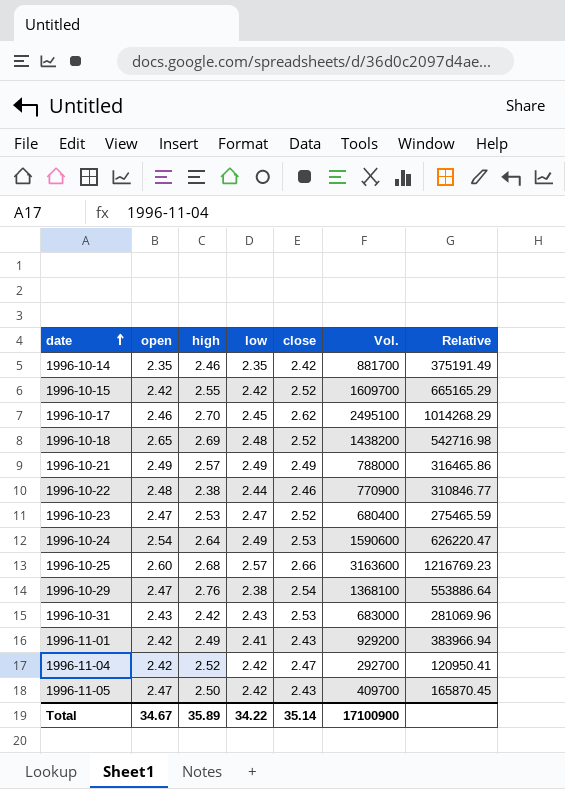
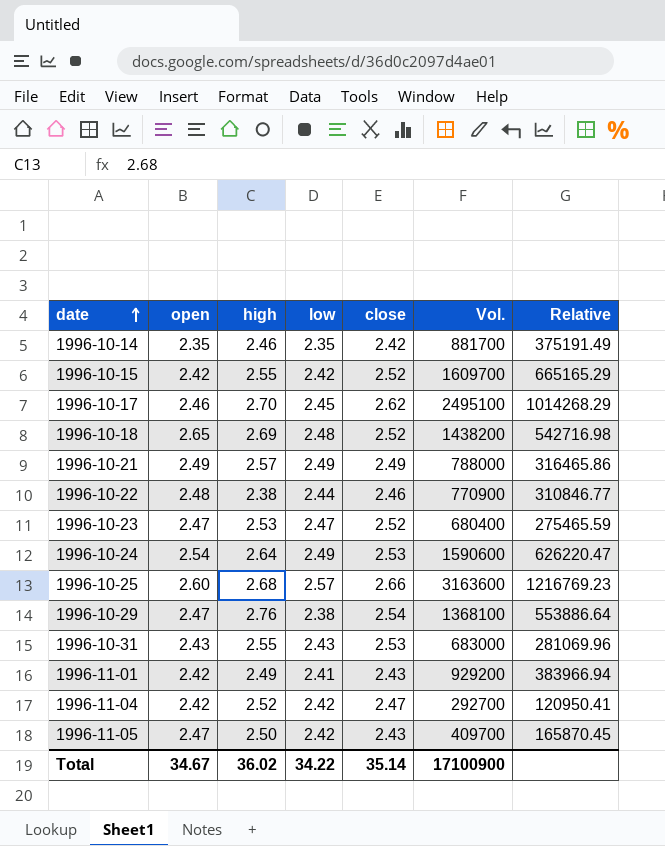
1996-10-31 | high: 2.42 -> 2.55
Total | high: 35.89 -> 36.02

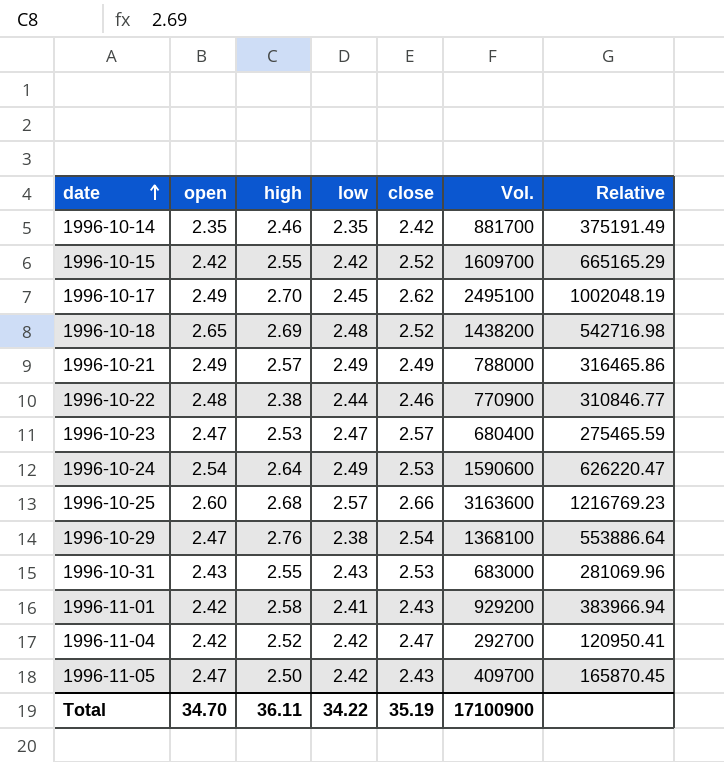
1996-10-17 | open: 2.46 -> 2.49
1996-10-17 | Relative: 1014268.29 -> 1002048.19
1996-10-23 | close: 2.52 -> 2.57
1996-11-01 | high: 2.49 -> 2.58
Total | open: 34.67 -> 34.70
Total | high: 36.02 -> 36.11
Total | close: 35.14 -> 35.19

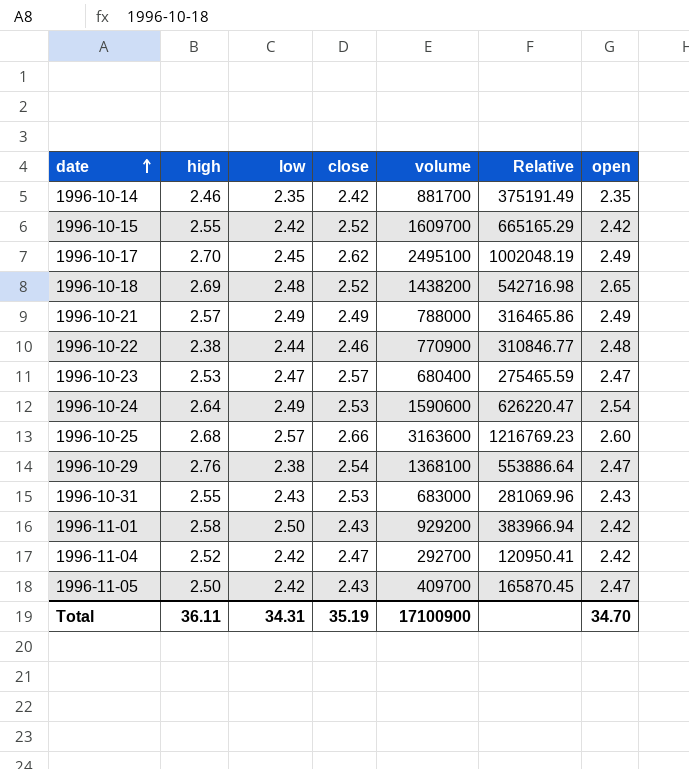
column name: Vol. -> volume
column open | position: 2 -> 7
1996-11-01 | low: 2.41 -> 2.50
Total | low: 34.22 -> 34.31

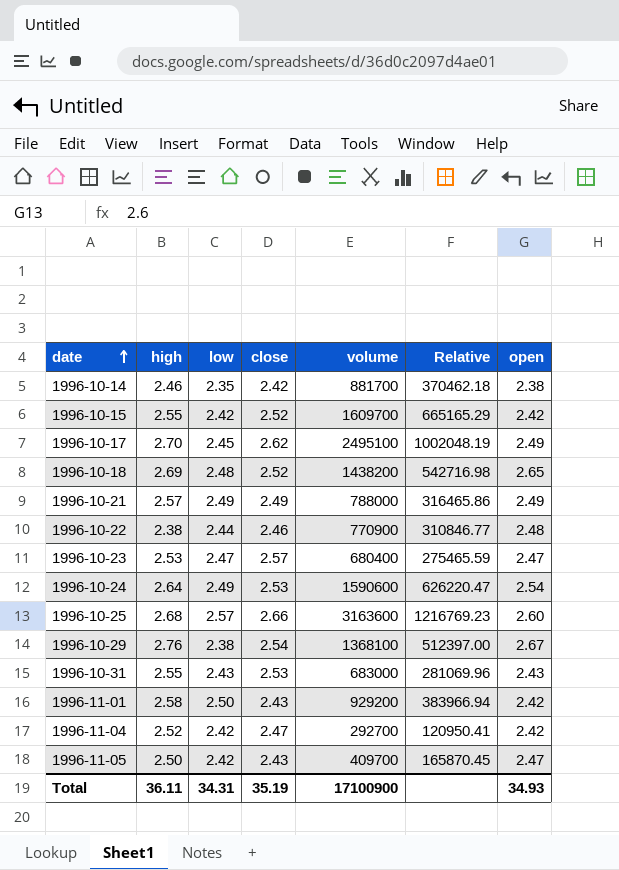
1996-10-14 | Relative: 375191.49 -> 370462.18
1996-10-14 | open: 2.35 -> 2.38
1996-10-29 | Relative: 553886.64 -> 512397.00
1996-10-29 | open: 2.47 -> 2.67
Total | open: 34.70 -> 34.93

